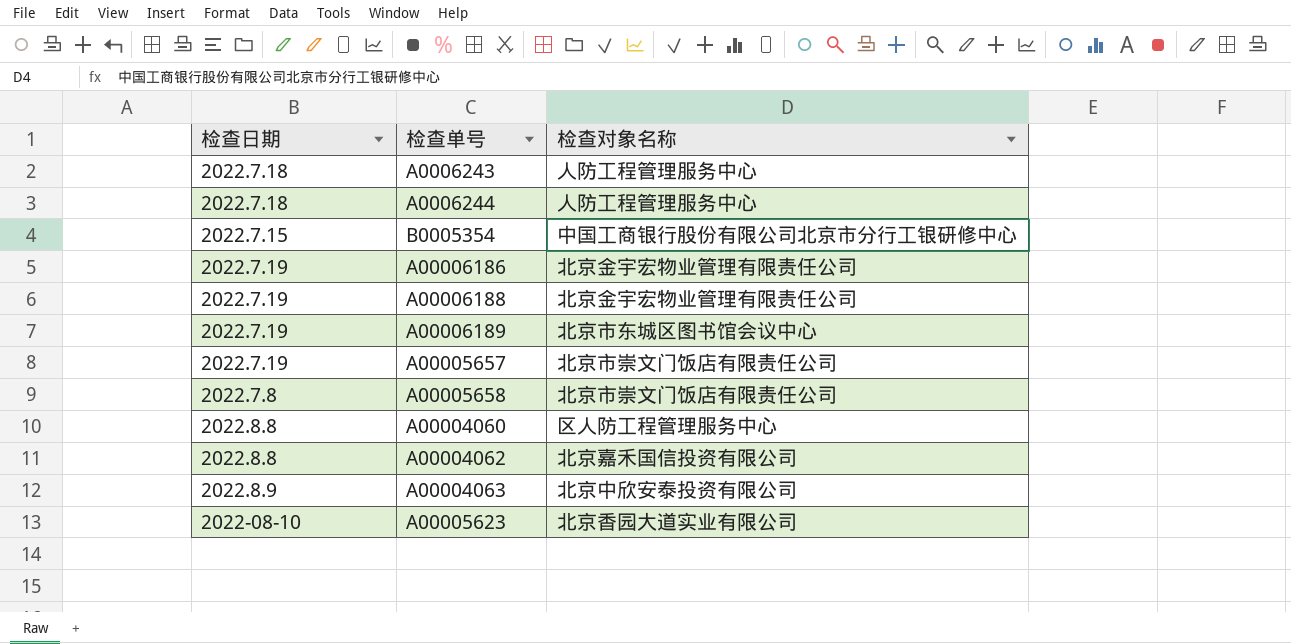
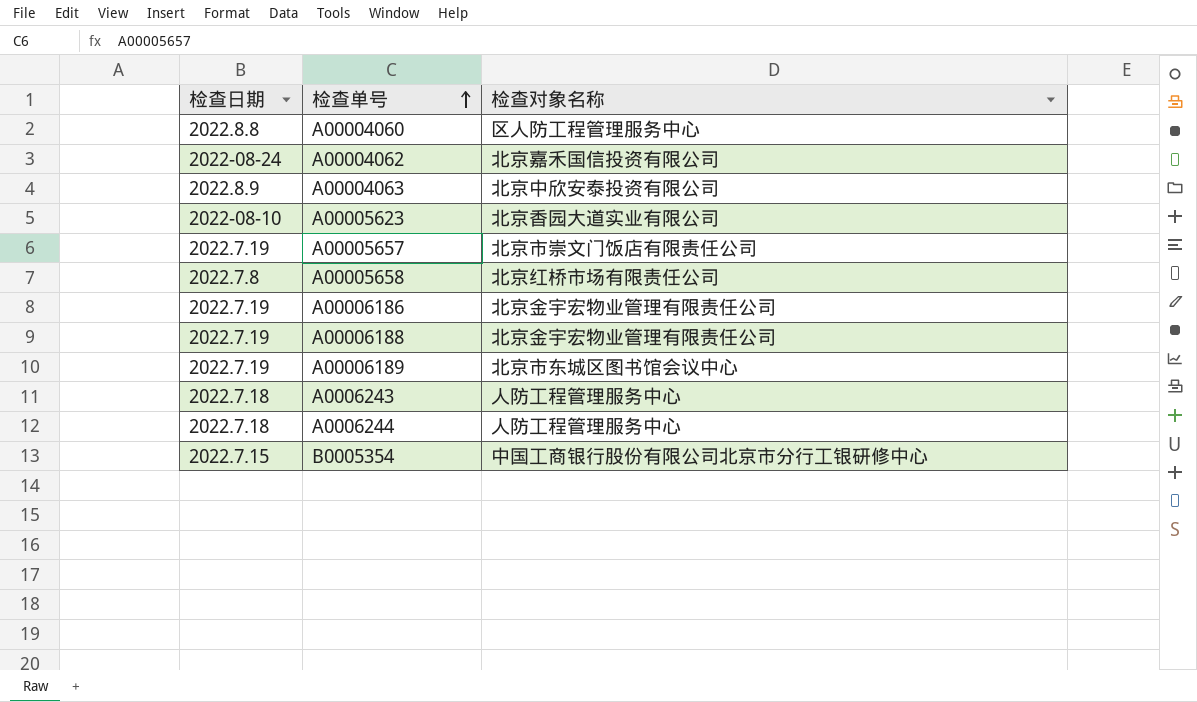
row order: none -> 检查单号 ascending
A00004062 | 检查日期: 2022.8.8 -> 2022-08-24
A00005658 | 检查对象名称: 北京市崇文门饭店有限责任公司 -> 北京红桥市场有限责任公司

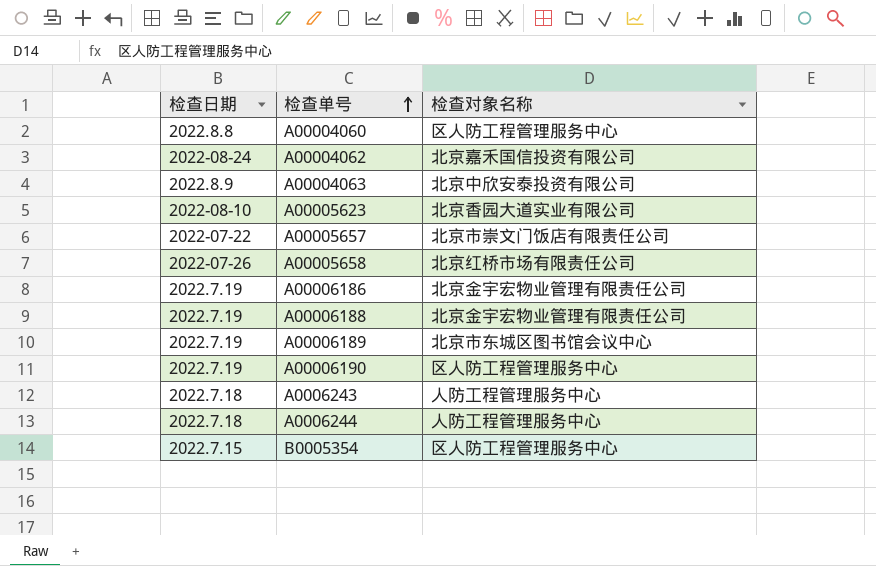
A00005657 | 检查日期: 2022.7.19 -> 2022-07-22
A00005658 | 检查日期: 2022.7.8 -> 2022-07-26
row A00006190: none -> 2022.7.19 | 区人防工程管理服务中心
B0005354 | 检查对象名称: 中国工商银行股份有限公司北京市分行工银研修中心 -> 区人防工程管理服务中心

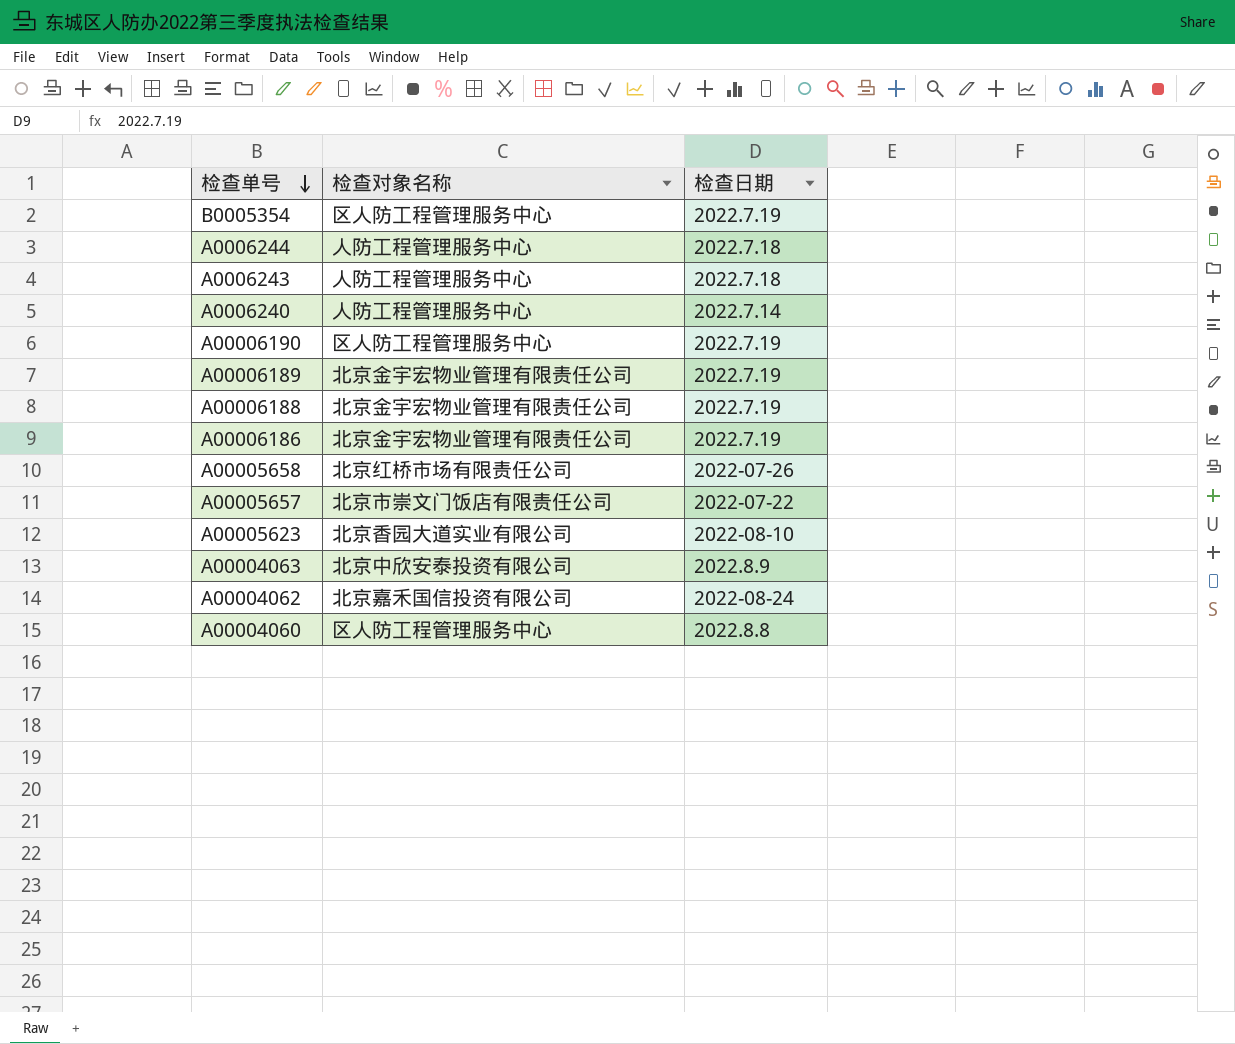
row order: 检查单号 ascending -> 检查单号 descending
column 检查日期 | position: 1 -> 3
B0005354 | 检查日期: 2022.7.15 -> 2022.7.19
row A0006240: none -> 人防工程管理服务中心 | 2022.7.14
A00006189 | 检查对象名称: 北京市东城区图书馆会议中心 -> 北京金宇宏物业管理有限责任公司

